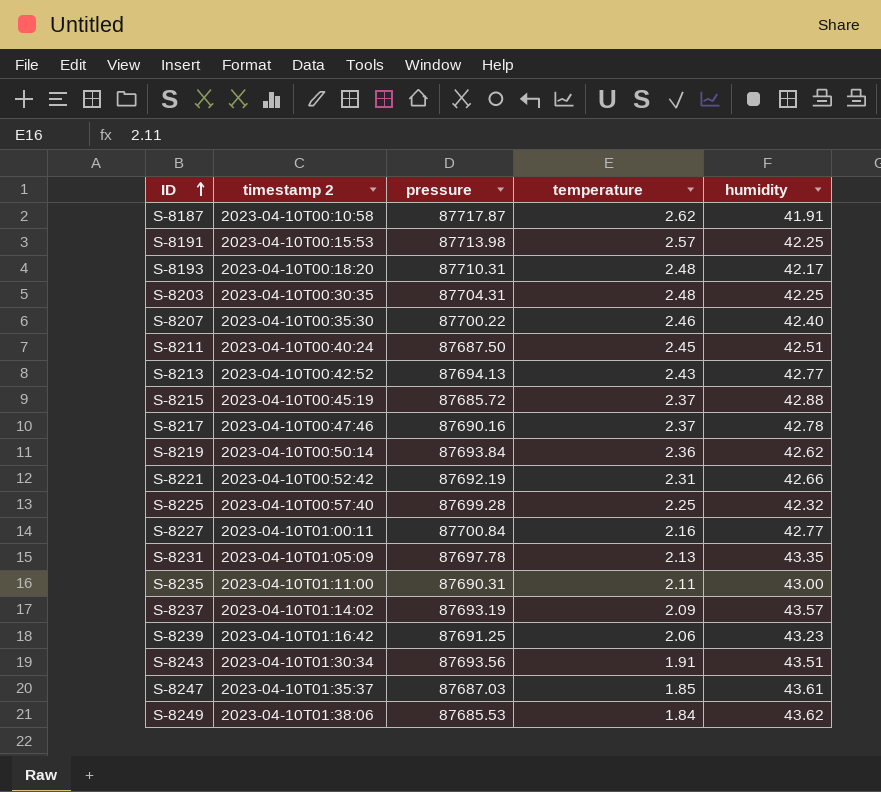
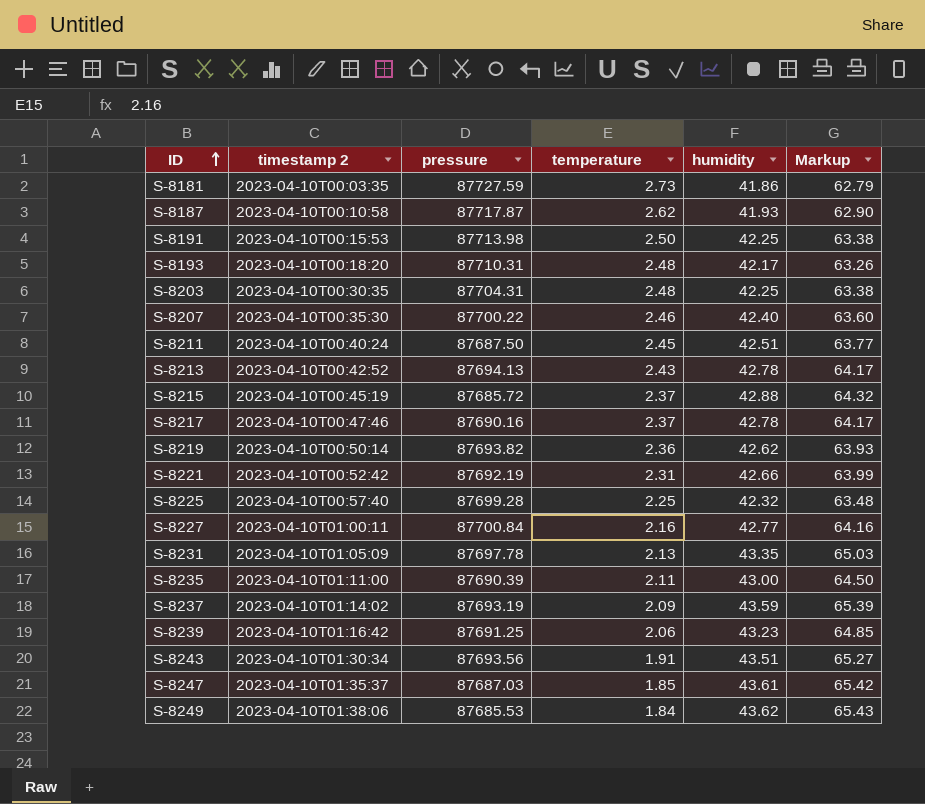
column Markup | formula: none -> [humidity] * 1.5
row S-8181: none -> 2023-04-10T00:03:35 | 87727.59 | 2.73 | 41.86 | 62.79
S-8187 | humidity: 41.91 -> 41.93
S-8191 | temperature: 2.57 -> 2.50
S-8213 | humidity: 42.77 -> 42.78
S-8219 | pressure: 87693.84 -> 87693.82
S-8235 | pressure: 87690.31 -> 87690.39
S-8237 | humidity: 43.57 -> 43.59

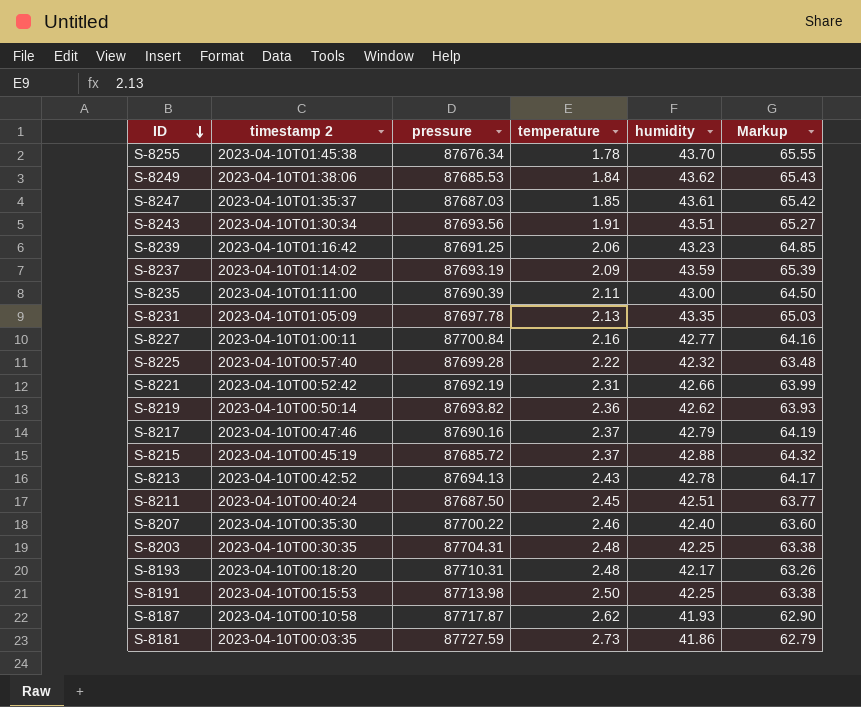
row order: ID ascending -> ID descending
row S-8255: none -> 2023-04-10T01:45:38 | 87676.34 | 1.78 | 43.70 | 65.55
S-8225 | temperature: 2.25 -> 2.22
S-8217 | humidity: 42.78 -> 42.79
S-8217 | Markup: 64.17 -> 64.19

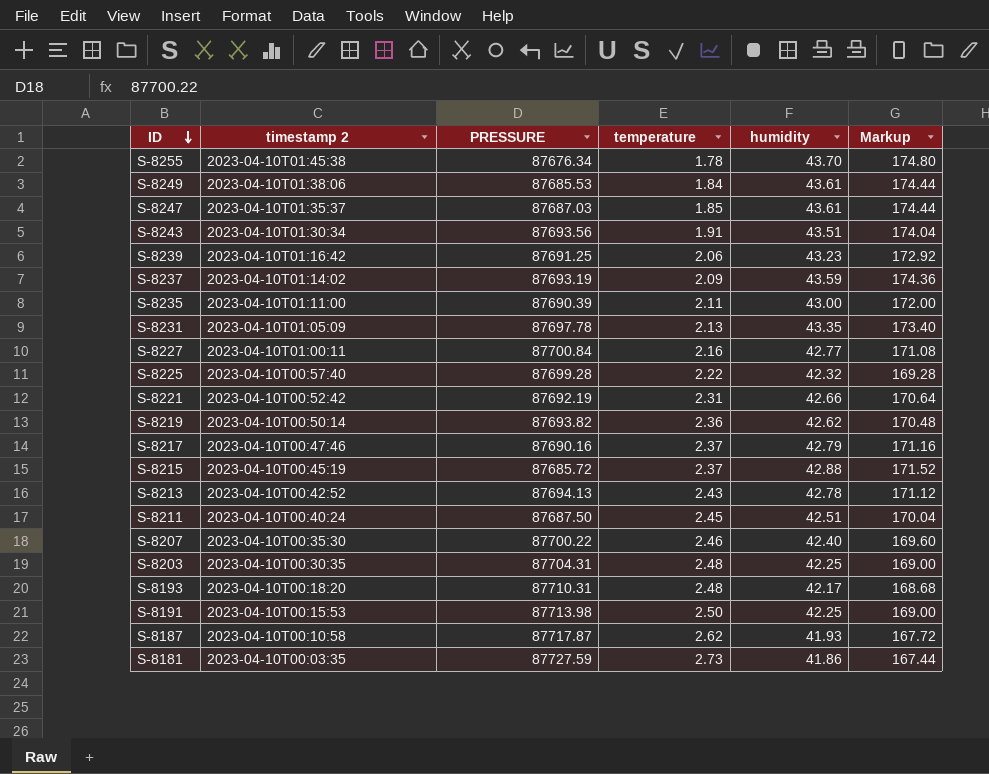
column name: pressure -> PRESSURE
column Markup | formula: [humidity] * 1.5 -> [humidity] * 4
S-8249 | humidity: 43.62 -> 43.61

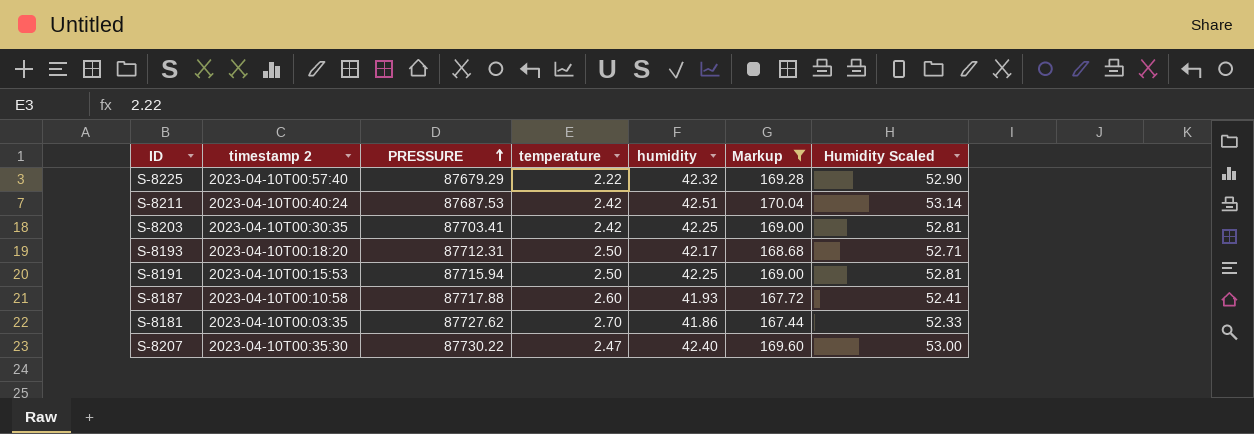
filter: none -> Markup <= 170.04
row order: ID descending -> PRESSURE ascending
column Humidity Scaled | formula: none -> [humidity] * 1.25
S-8225 | PRESSURE: 87699.28 -> 87679.29
S-8211 | PRESSURE: 87687.50 -> 87687.53
S-8211 | temperature: 2.45 -> 2.42
S-8203 | PRESSURE: 87704.31 -> 87703.41
S-8203 | temperature: 2.48 -> 2.42
S-8193 | PRESSURE: 87710.31 -> 87712.31
S-8193 | temperature: 2.48 -> 2.50
S-8191 | PRESSURE: 87713.98 -> 87715.94
S-8187 | PRESSURE: 87717.87 -> 87717.88
S-8187 | temperature: 2.62 -> 2.60
S-8181 | PRESSURE: 87727.59 -> 87727.62
S-8181 | temperature: 2.73 -> 2.70
S-8207 | PRESSURE: 87700.22 -> 87730.22
S-8207 | temperature: 2.46 -> 2.47

